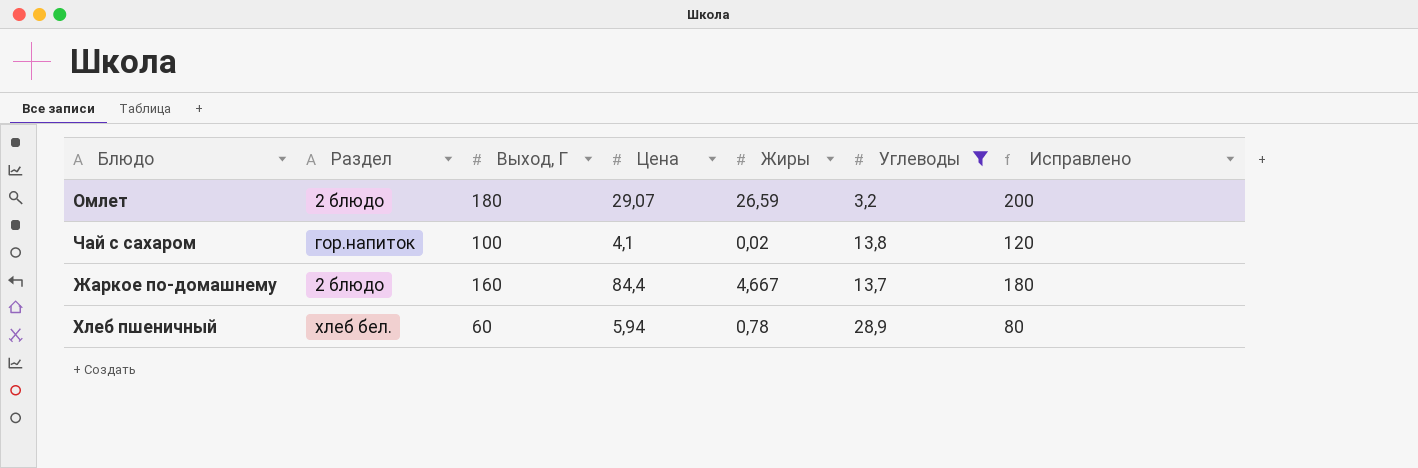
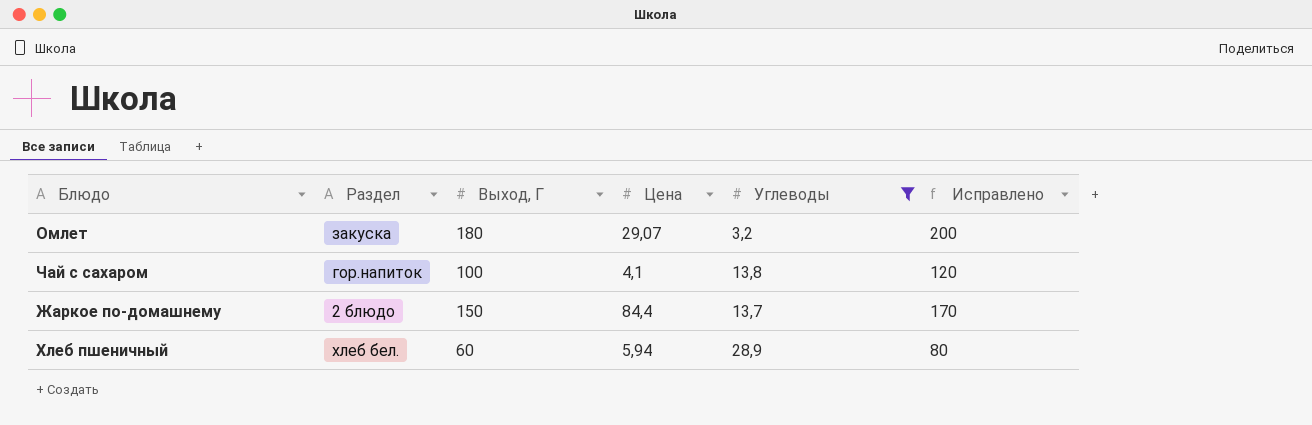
column Жиры | position: 5 -> none
Омлет | Раздел: 2 блюдо -> закуска
Жаркое по-домашнему | Выход, Г: 160 -> 150
Жаркое по-домашнему | Исправлено: 180 -> 170

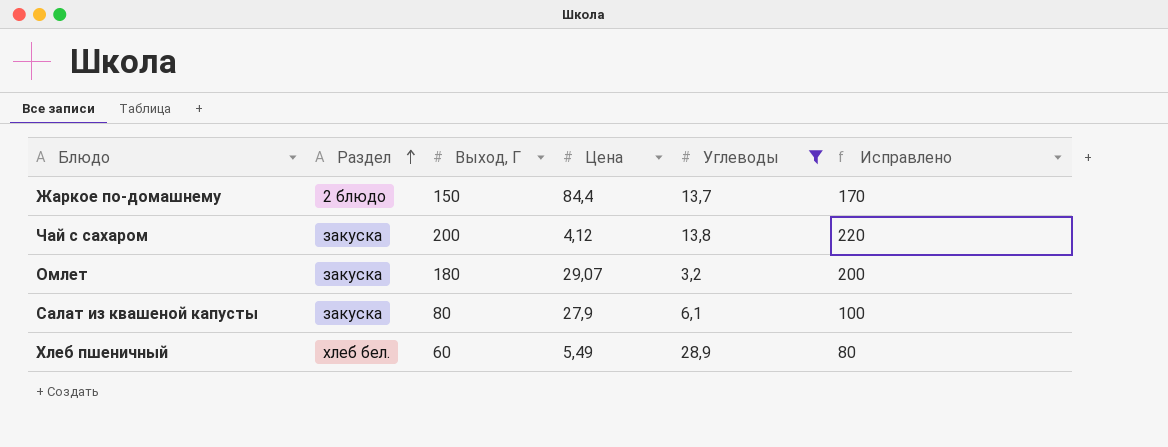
row order: none -> Раздел ascending
Чай с сахаром | Раздел: гор.напиток -> закуска
Чай с сахаром | Выход, Г: 100 -> 200
Чай с сахаром | Цена: 4,1 -> 4,12
Чай с сахаром | Исправлено: 120 -> 220
row Салат из квашеной капусты: none -> закуска | 80 | 27,9 | 6,1 | 100
Хлеб пшеничный | Цена: 5,94 -> 5,49

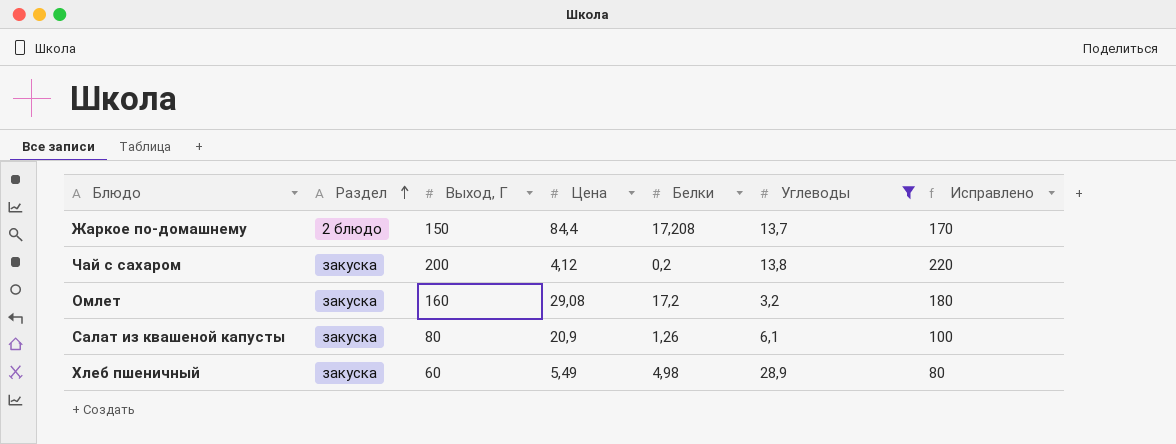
column Белки | position: none -> 5
Омлет | Выход, Г: 180 -> 160
Омлет | Цена: 29,07 -> 29,08
Омлет | Исправлено: 200 -> 180
Салат из квашеной капусты | Цена: 27,9 -> 20,9
Хлеб пшеничный | Раздел: хлеб бел. -> закуска

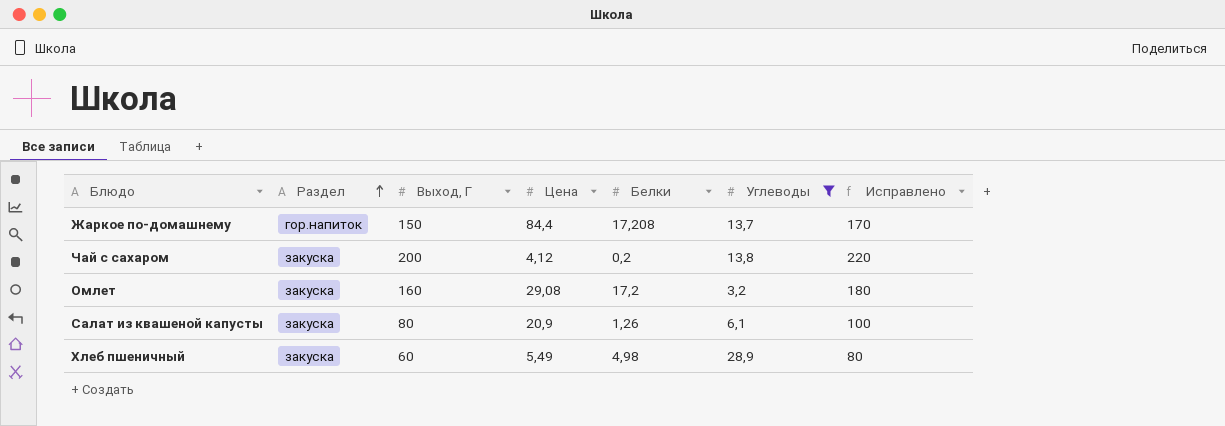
Жаркое по-домашнему | Раздел: 2 блюдо -> гор.напиток

